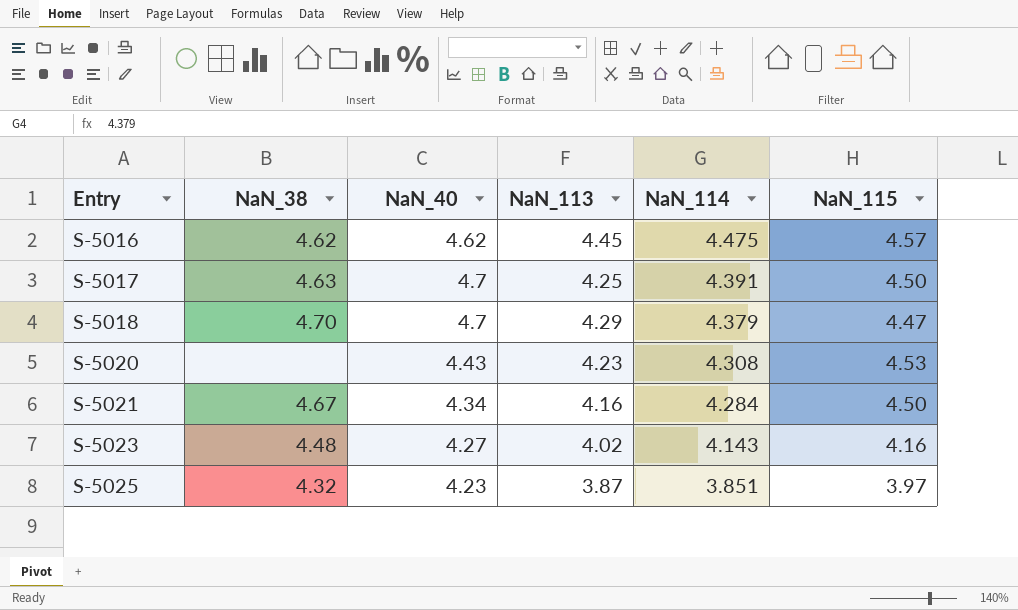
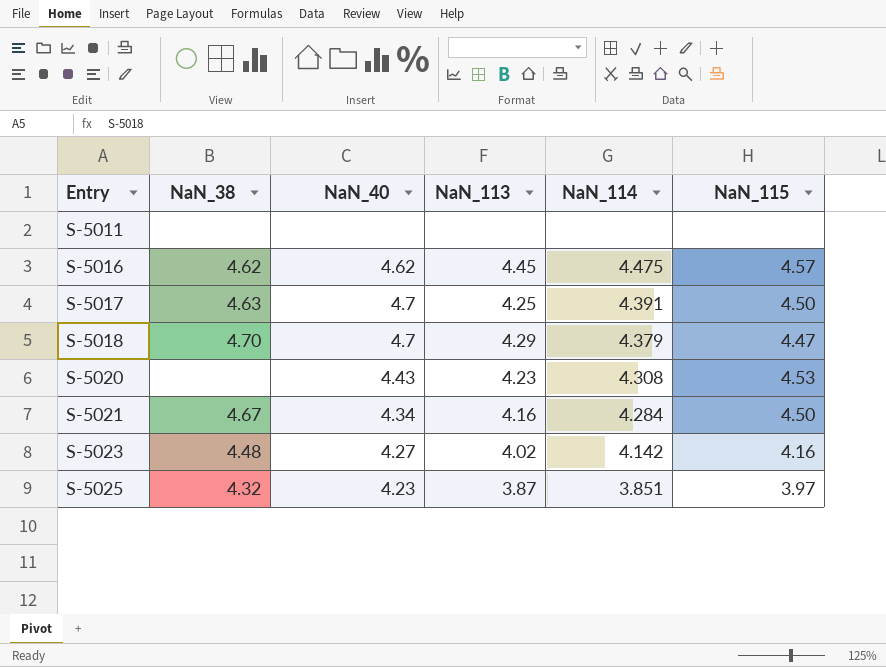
row S-5011: none -> none | none | none | none | none
S-5023 | NaN_114: 4.143 -> 4.142

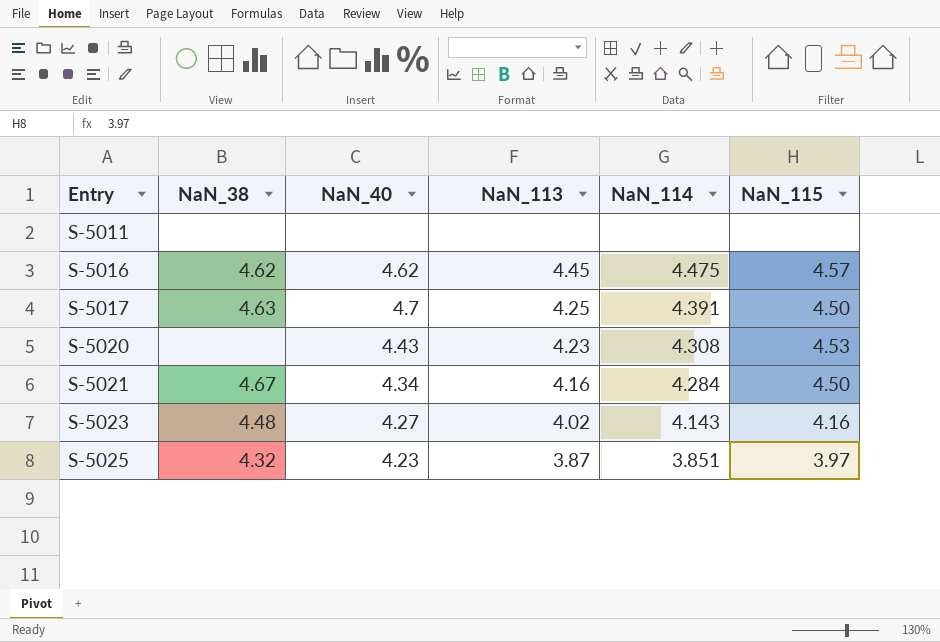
row S-5018: 4.70 | 4.7 | 4.29 | 4.379 | 4.47 -> none
S-5023 | NaN_114: 4.142 -> 4.143

